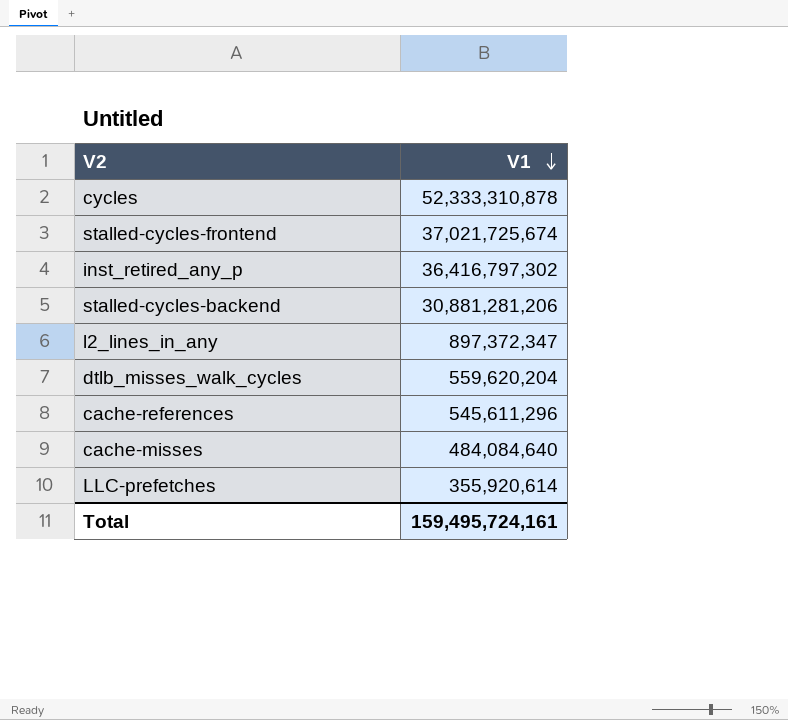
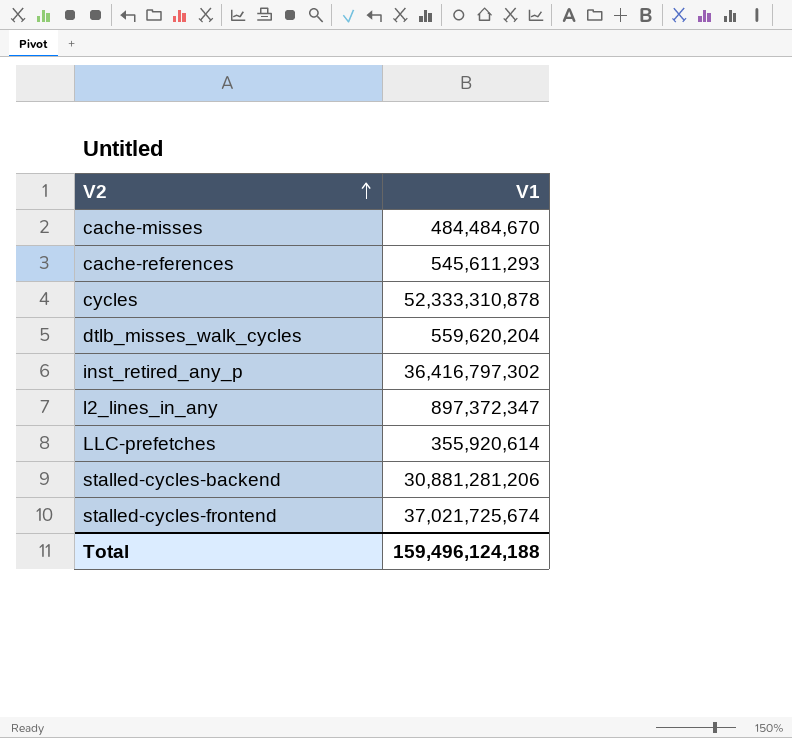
row order: V1 descending -> V2 ascending
cache-misses | V1: 484,084,640 -> 484,484,670
cache-references | V1: 545,611,296 -> 545,611,293
Total | V1: 159,495,724,161 -> 159,496,124,188

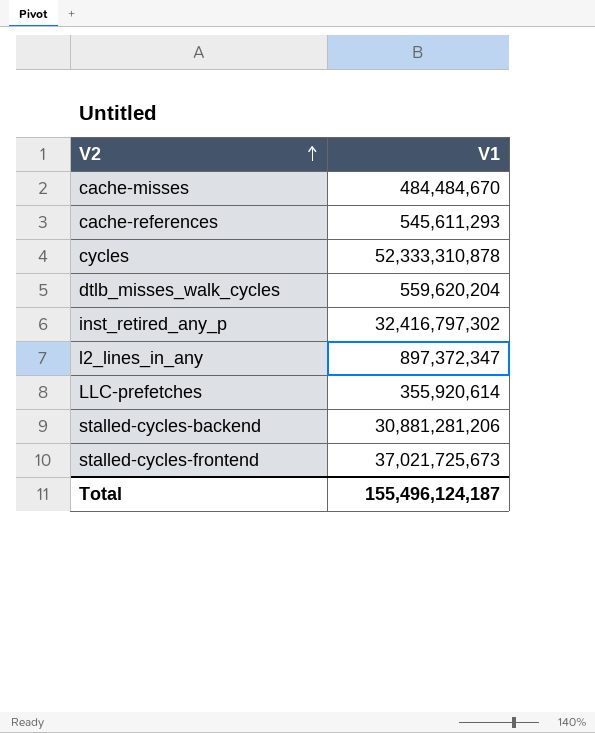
inst_retired_any_p | V1: 36,416,797,302 -> 32,416,797,302
stalled-cycles-frontend | V1: 37,021,725,674 -> 37,021,725,673
Total | V1: 159,496,124,188 -> 155,496,124,187

